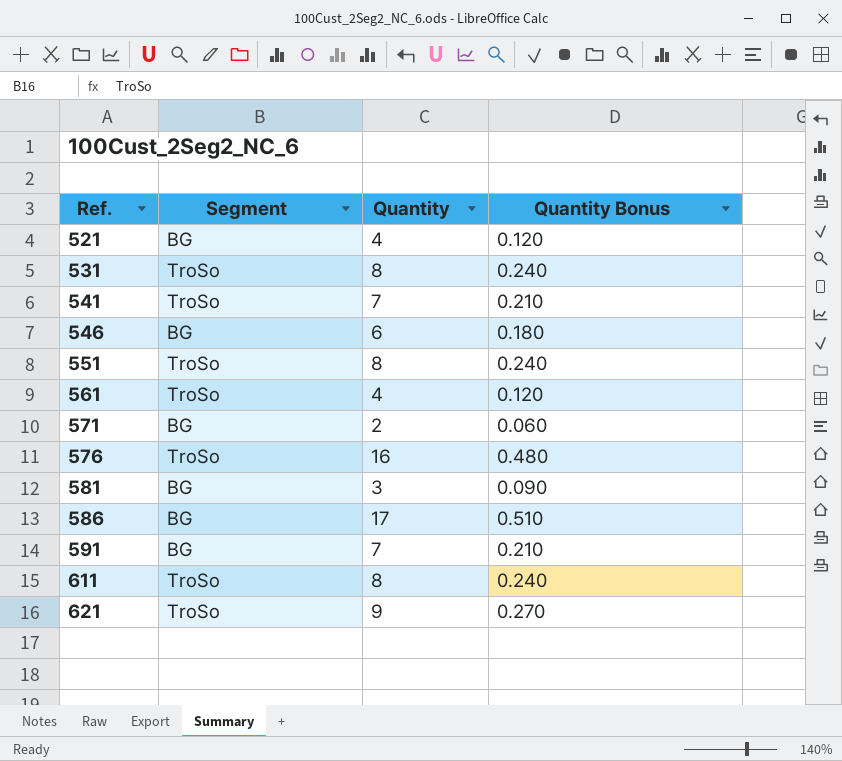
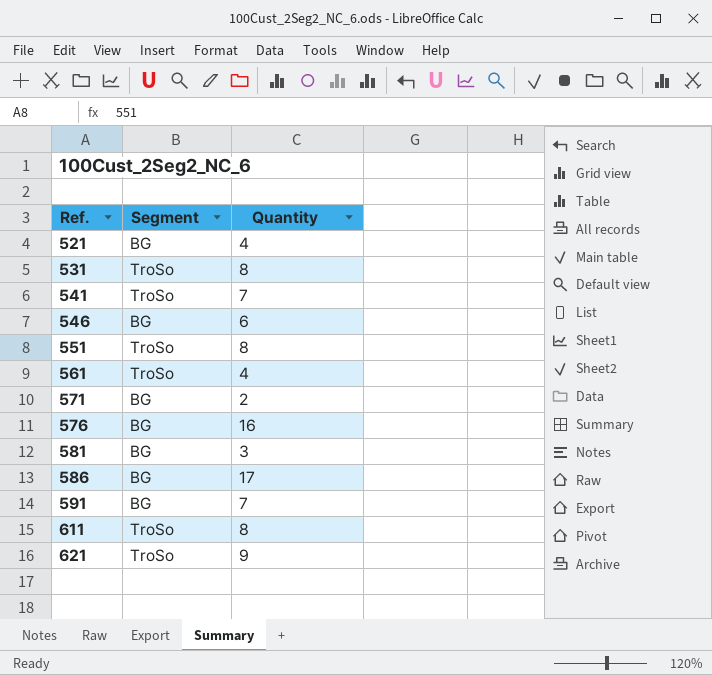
column Quantity Bonus | formula: [Quantity] * 0.03 -> none
576 | Segment: TroSo -> BG

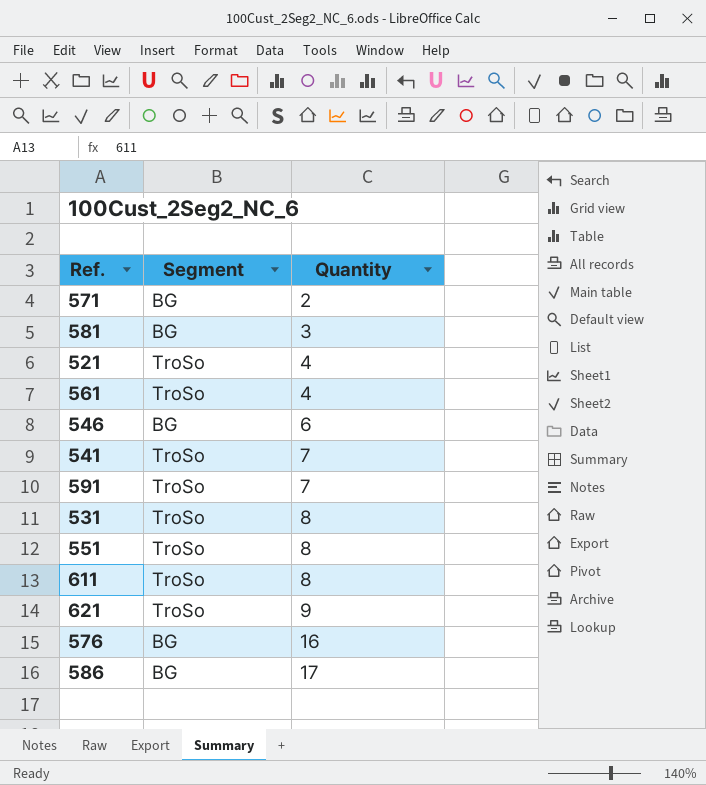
row order: Ref. ascending -> Quantity ascending
521 | Segment: BG -> TroSo
591 | Segment: BG -> TroSo

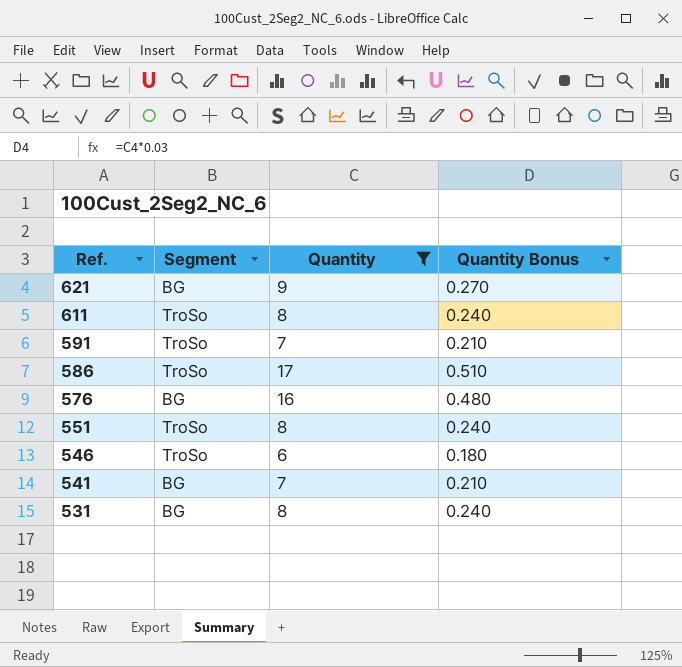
filter: none -> Quantity >= 6
row order: Quantity ascending -> Ref. descending
column Quantity Bonus | formula: none -> [Quantity] * 0.03
621 | Segment: TroSo -> BG
586 | Segment: BG -> TroSo
546 | Segment: BG -> TroSo
541 | Segment: TroSo -> BG
531 | Segment: TroSo -> BG

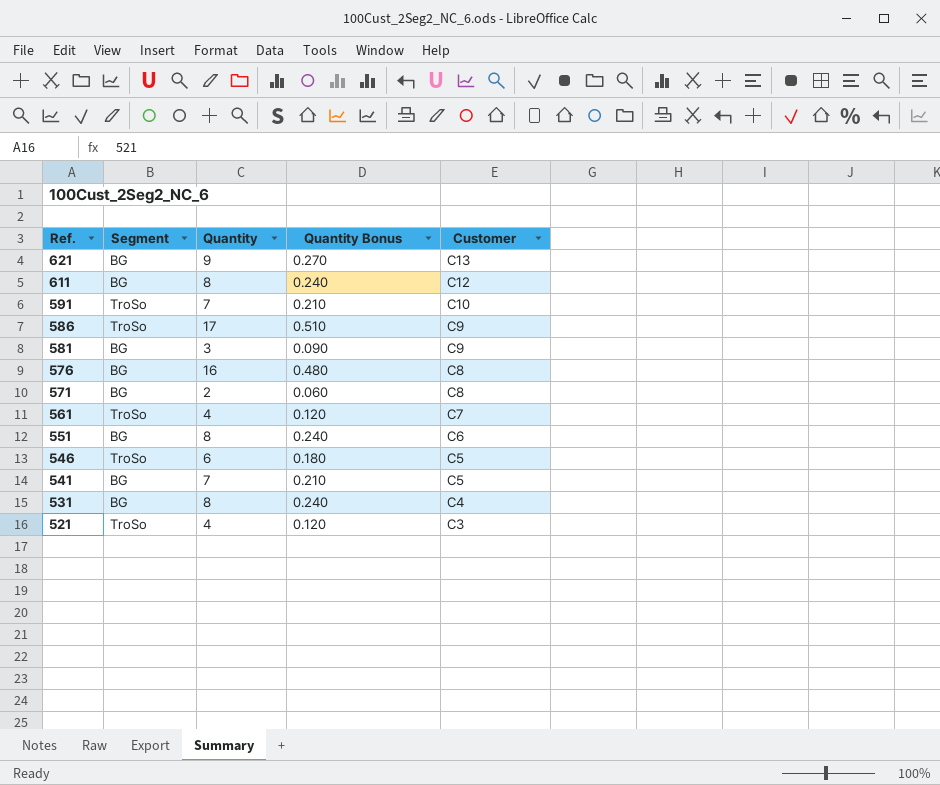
filter: Quantity >= 6 -> none
column Customer | position: none -> 5
611 | Segment: TroSo -> BG
551 | Segment: TroSo -> BG

